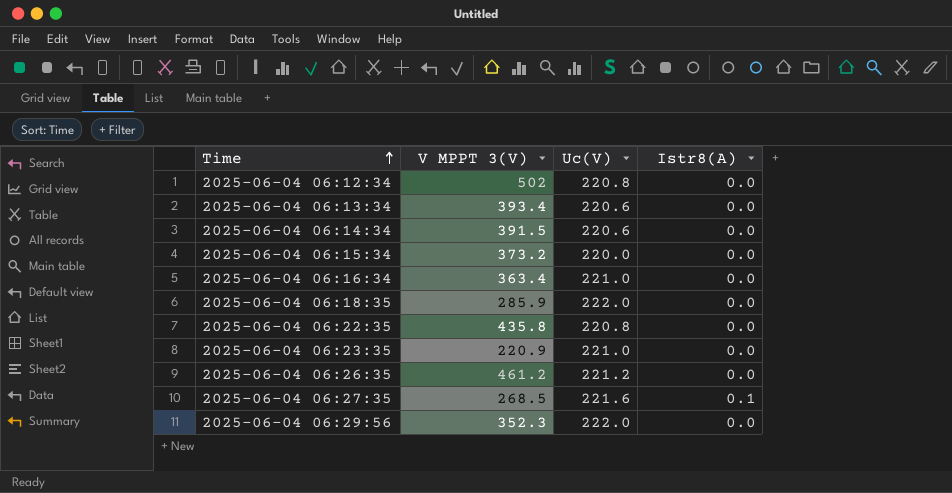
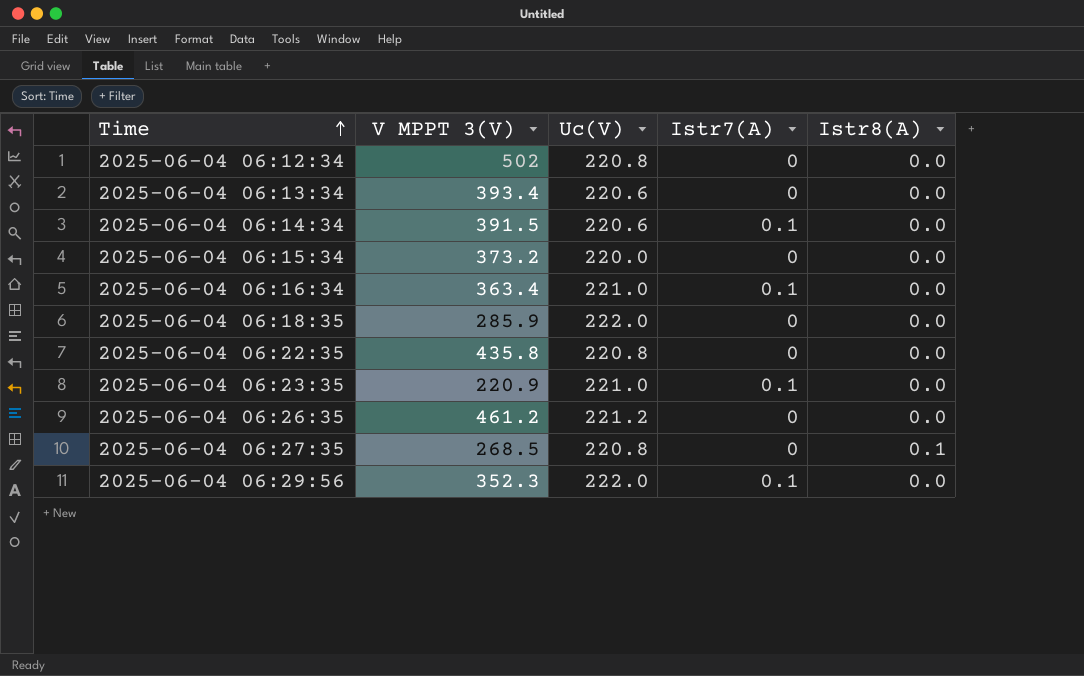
column Istr7(A) | position: none -> 4
2025-06-04 06:27:35 | Uc(V): 221.6 -> 220.8

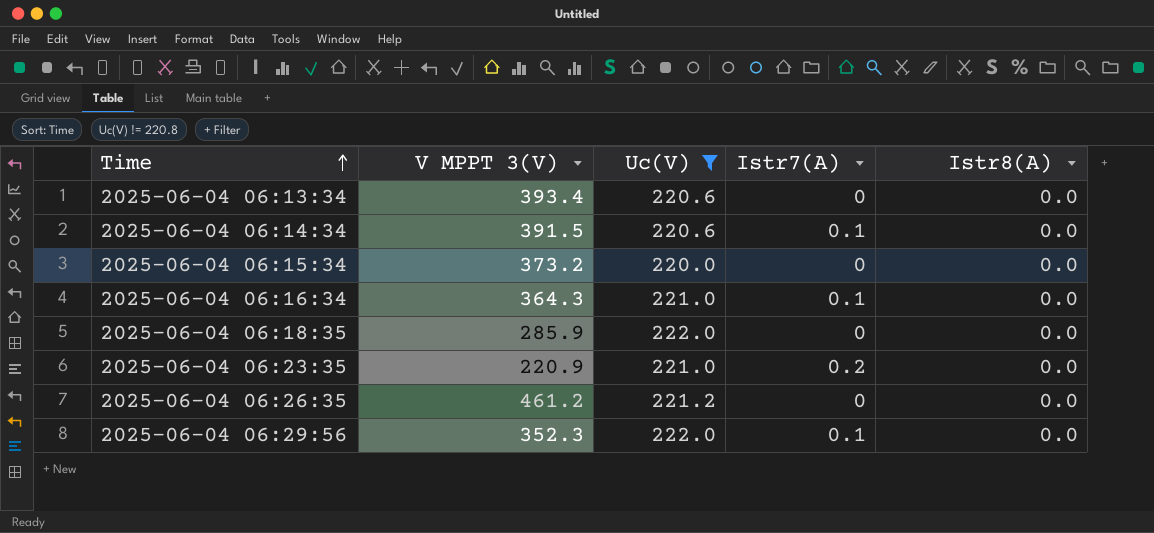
filter: none -> Uc(V) != 220.8
2025-06-04 06:16:34 | V MPPT 3(V): 363.4 -> 364.3
2025-06-04 06:23:35 | Istr7(A): 0.1 -> 0.2

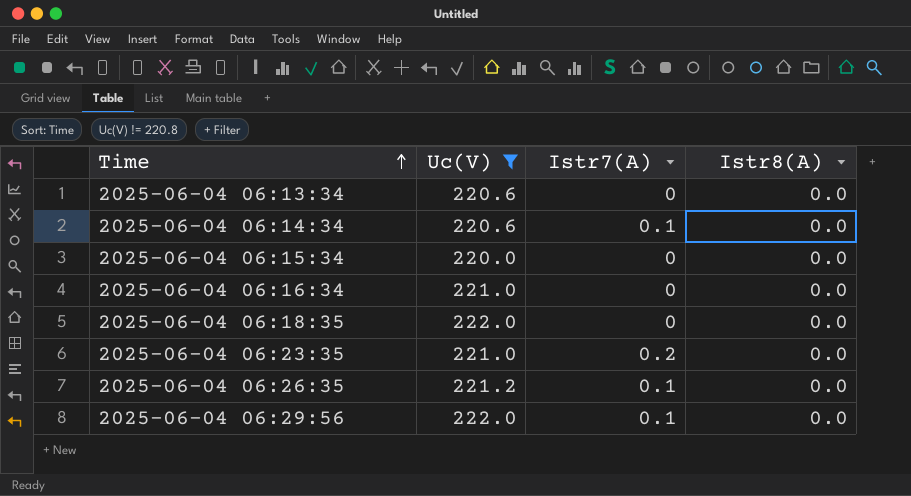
column V MPPT 3(V) | position: 2 -> none
2025-06-04 06:16:34 | Istr7(A): 0.1 -> 0
2025-06-04 06:26:35 | Istr7(A): 0 -> 0.1

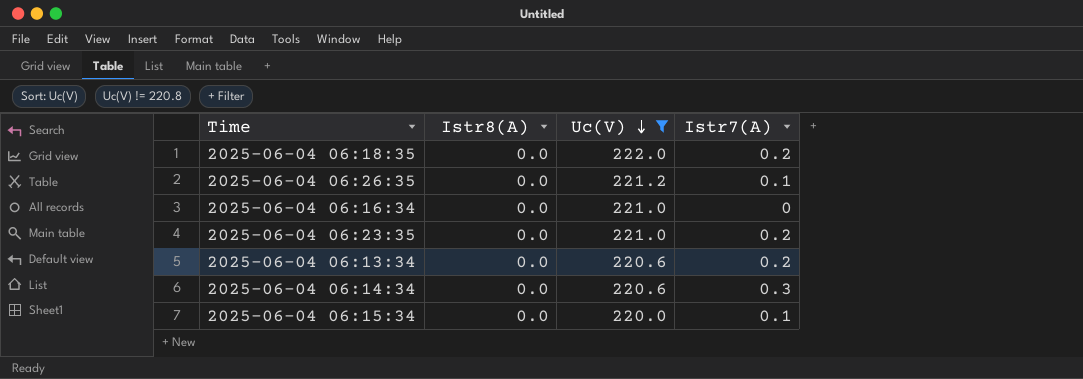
row order: Time ascending -> Uc(V) descending
column Istr8(A) | position: 4 -> 2
row 2025-06-04 06:29:56: 222.0 | 0.1 | 0.0 -> none
2025-06-04 06:18:35 | Istr7(A): 0 -> 0.2
2025-06-04 06:13:34 | Istr7(A): 0 -> 0.2
2025-06-04 06:14:34 | Istr7(A): 0.1 -> 0.3
2025-06-04 06:15:34 | Istr7(A): 0 -> 0.1

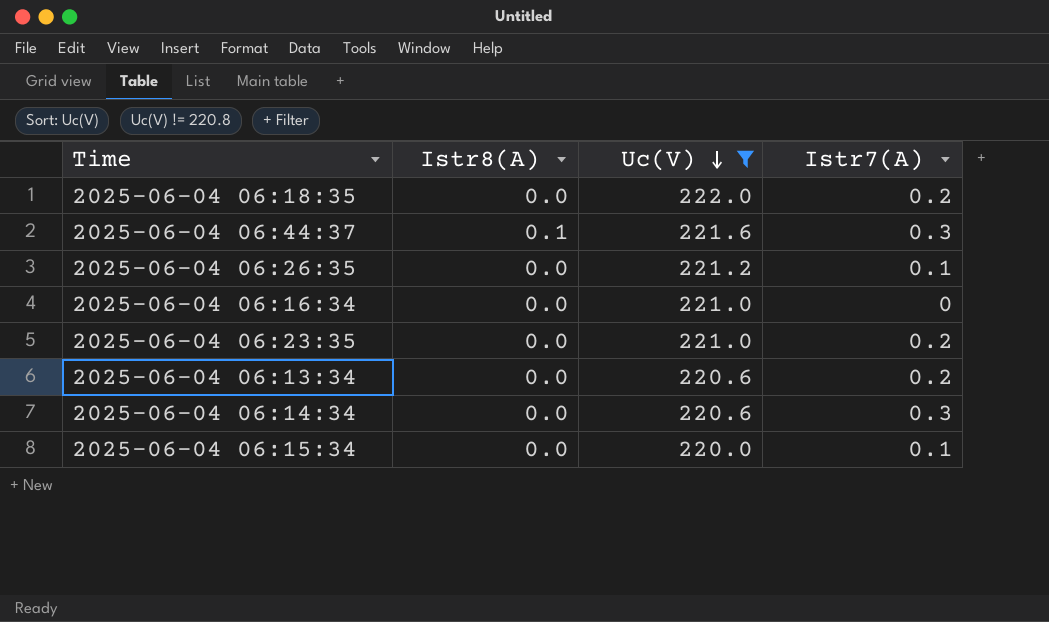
row 2025-06-04 06:44:37: none -> 0.1 | 221.6 | 0.3

